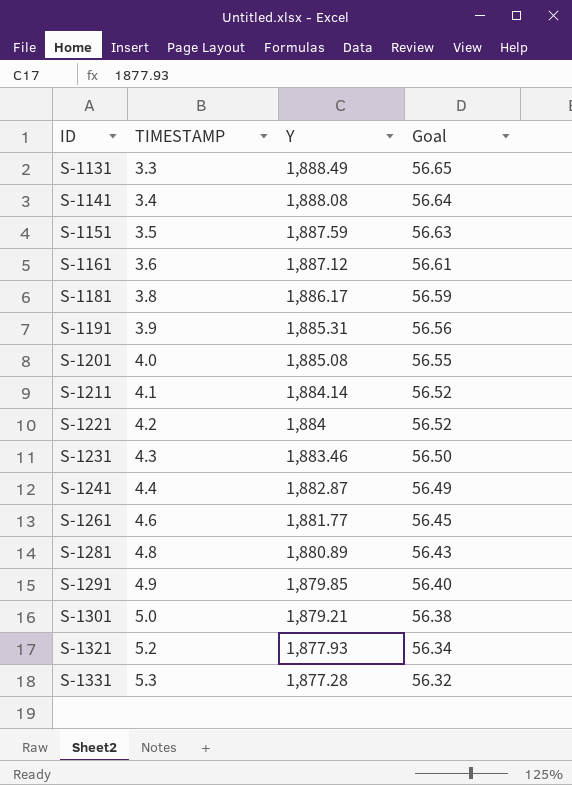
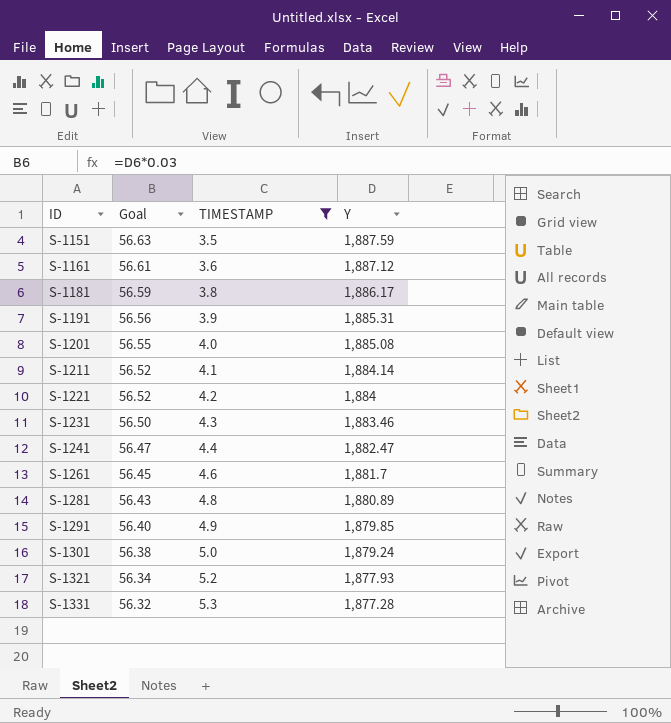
filter: none -> TIMESTAMP >= 3.5
column Goal | position: 4 -> 2
S-1241 | Goal: 56.49 -> 56.47
S-1241 | Y: 1,882.87 -> 1,882.47
S-1261 | Y: 1,881.77 -> 1,881.7
S-1301 | Y: 1,879.21 -> 1,879.24

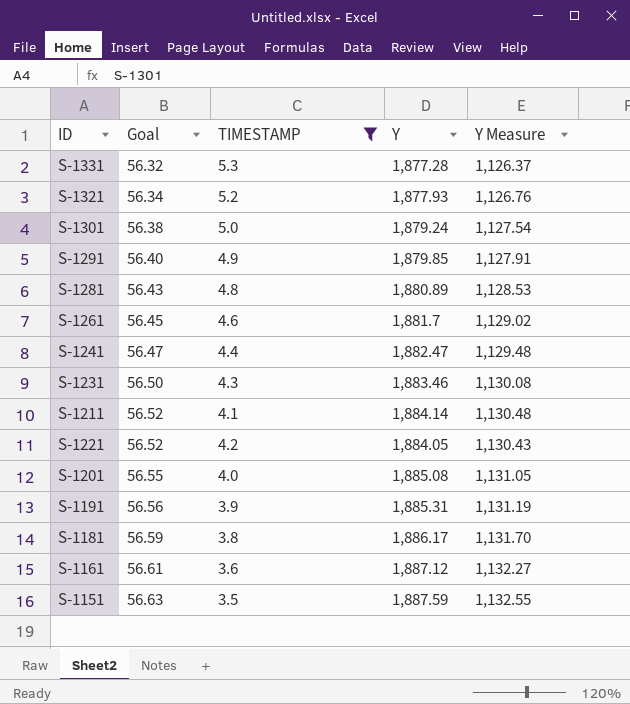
row order: ID ascending -> Goal ascending
column Y Measure | formula: none -> [Y] * 0.6
S-1221 | Y: 1,884 -> 1,884.05

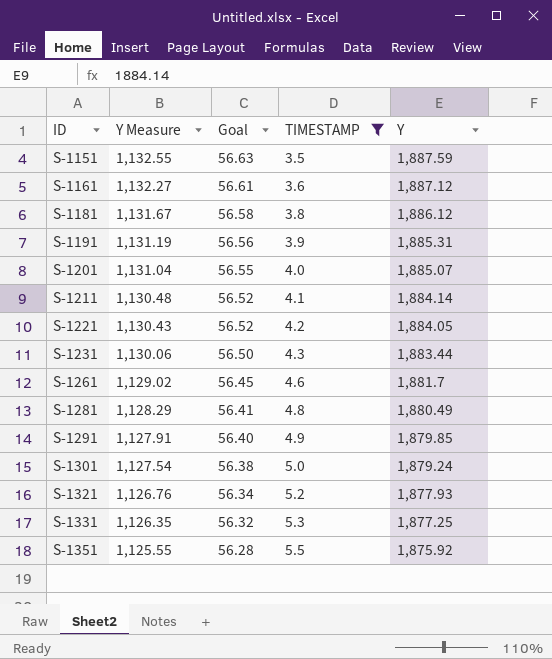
row order: Goal ascending -> ID ascending
column Y Measure | position: 5 -> 2
row S-1241: 56.47 | 4.4 | 1,882.47 | 1,129.48 -> none
S-1181 | Y Measure: 1,131.70 -> 1,131.67
S-1181 | Goal: 56.59 -> 56.58
S-1181 | Y: 1,886.17 -> 1,886.12
S-1201 | Y Measure: 1,131.05 -> 1,131.04
S-1201 | Y: 1,885.08 -> 1,885.07
S-1231 | Y Measure: 1,130.08 -> 1,130.06
S-1231 | Y: 1,883.46 -> 1,883.44
S-1281 | Y Measure: 1,128.53 -> 1,128.29
S-1281 | Goal: 56.43 -> 56.41
S-1281 | Y: 1,880.89 -> 1,880.49
S-1331 | Y Measure: 1,126.37 -> 1,126.35
S-1331 | Y: 1,877.28 -> 1,877.25
row S-1351: none -> 1,125.55 | 56.28 | 5.5 | 1,875.92

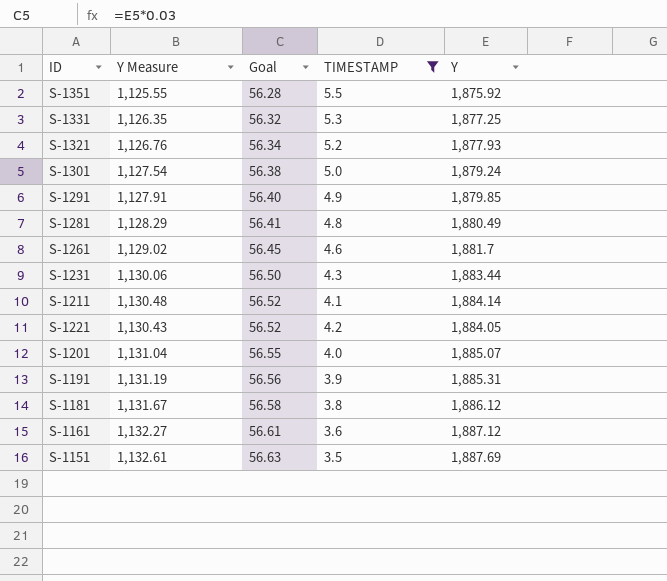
row order: ID ascending -> Goal ascending
S-1151 | Y Measure: 1,132.55 -> 1,132.61
S-1151 | Y: 1,887.59 -> 1,887.69

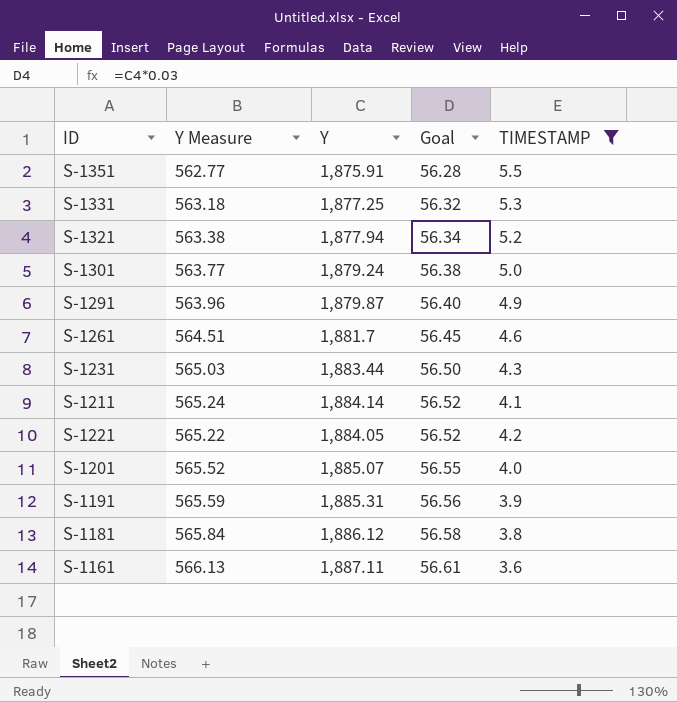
column Y Measure | formula: [Y] * 0.6 -> [Y] * 0.3
column Y | position: 5 -> 3
row S-1281: 1,128.29 | 56.41 | 4.8 | 1,880.49 -> none
row S-1151: 1,132.61 | 56.63 | 3.5 | 1,887.69 -> none
S-1351 | Y: 1,875.92 -> 1,875.91
S-1321 | Y: 1,877.93 -> 1,877.94
S-1291 | Y: 1,879.85 -> 1,879.87
S-1161 | Y: 1,887.12 -> 1,887.11

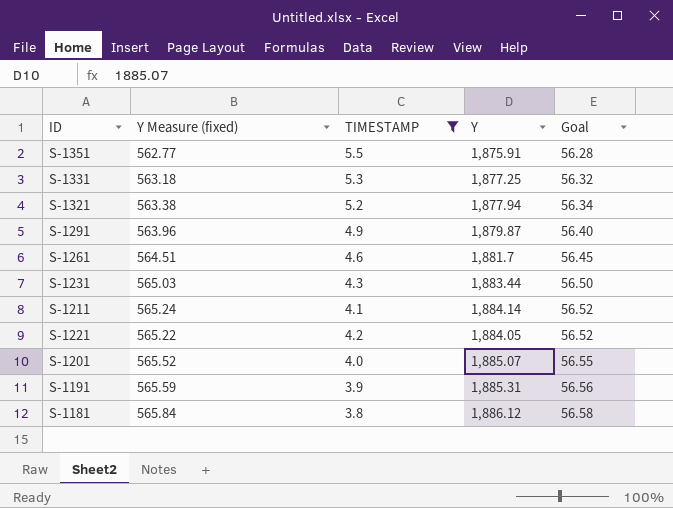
column name: Y Measure -> Y Measure (fixed)
column TIMESTAMP | position: 5 -> 3
row S-1301: 563.77 | 1,879.24 | 56.38 | 5.0 -> none
row S-1161: 566.13 | 1,887.11 | 56.61 | 3.6 -> none

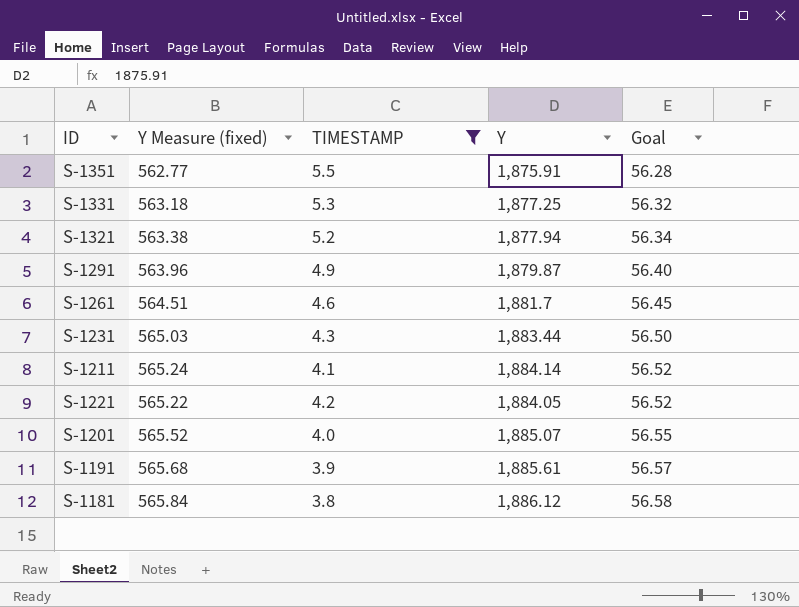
S-1191 | Y Measure (fixed): 565.59 -> 565.68
S-1191 | Y: 1,885.31 -> 1,885.61
S-1191 | Goal: 56.56 -> 56.57

